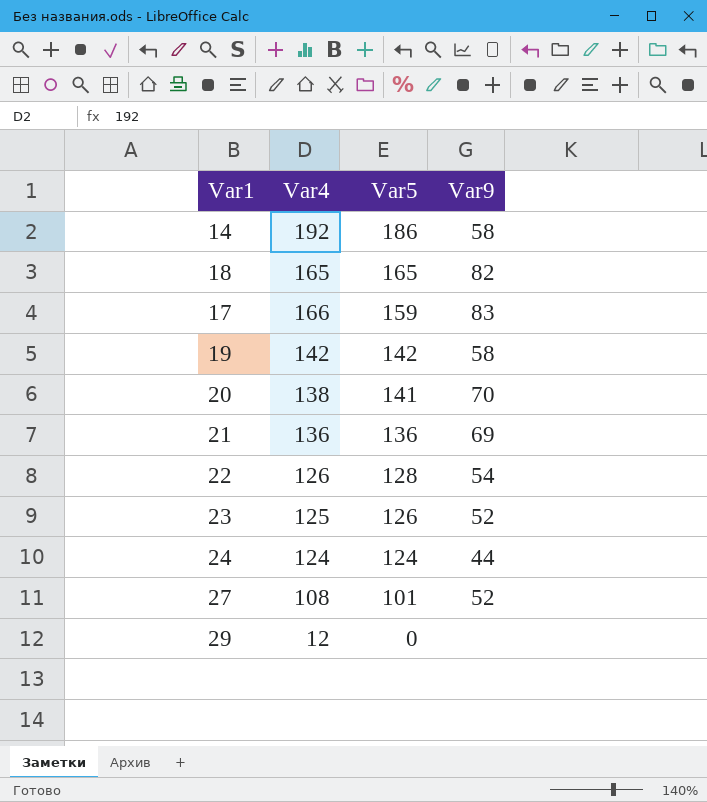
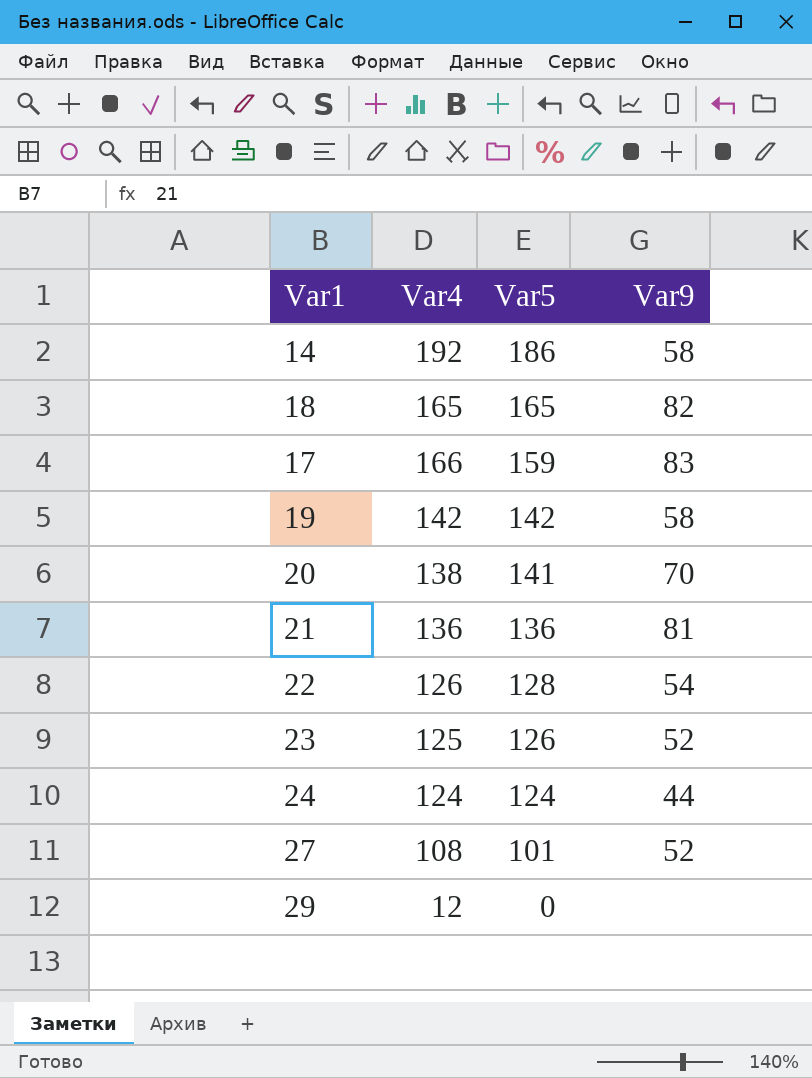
21 | Var9: 69 -> 81

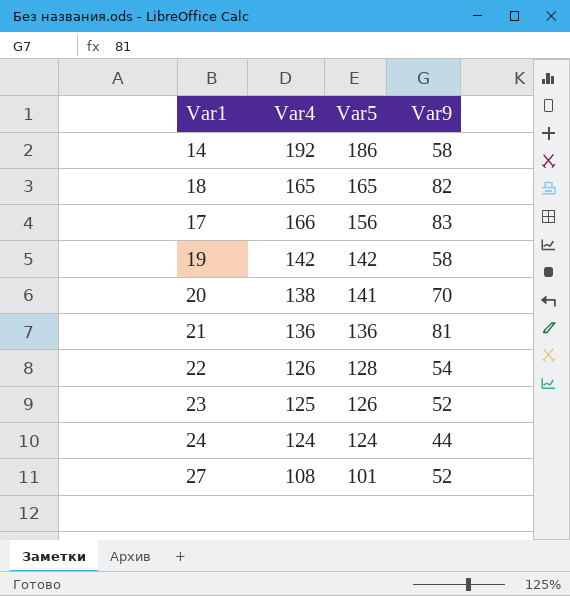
row 29: 12 | 0 | none -> none
17 | Var5: 159 -> 156

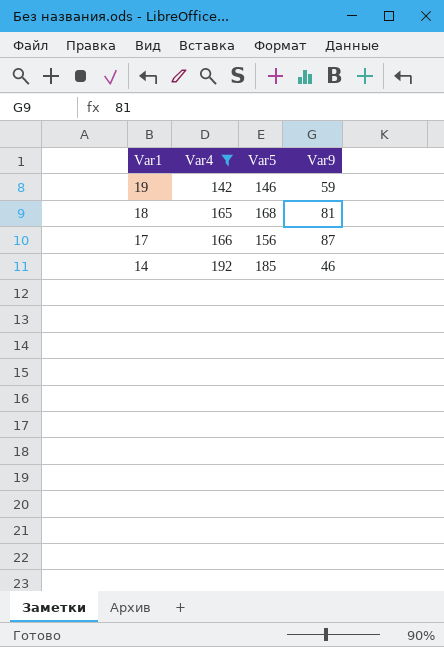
filter: none -> Var4 >= 142
row order: Var5 descending -> Var1 descending
19 | Var5: 142 -> 146
19 | Var9: 58 -> 59
18 | Var5: 165 -> 168
18 | Var9: 82 -> 81
17 | Var9: 83 -> 87
14 | Var5: 186 -> 185
14 | Var9: 58 -> 46

